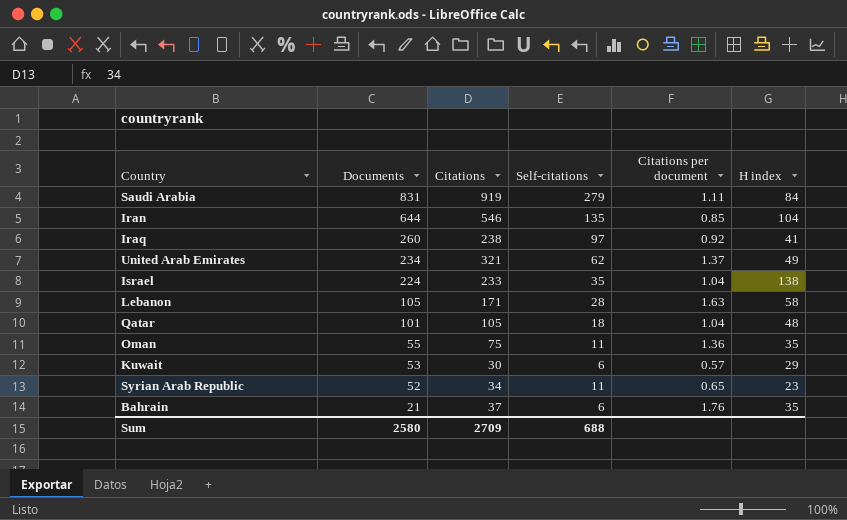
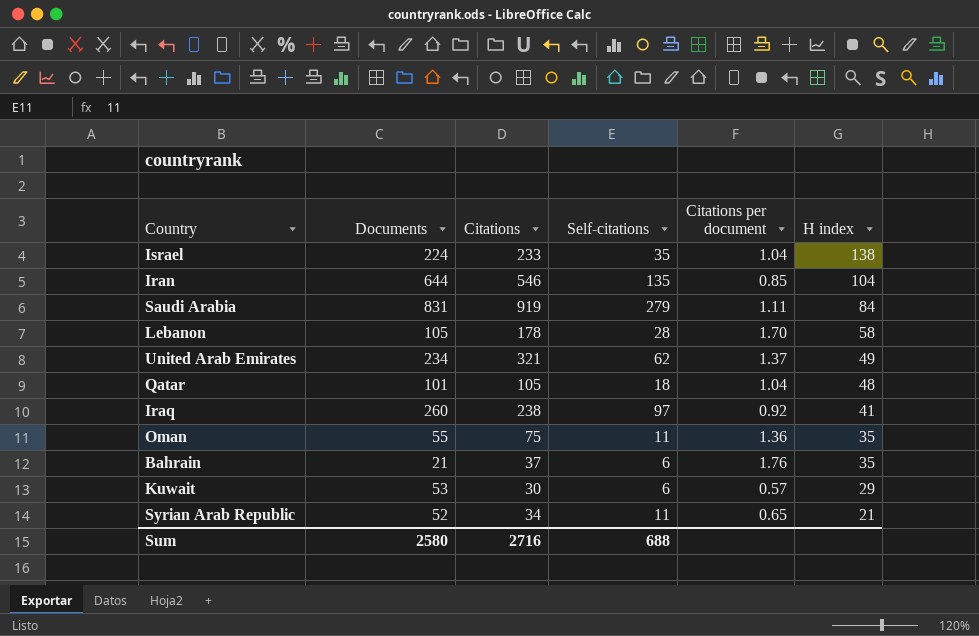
row order: Documents descending -> H index descending
Lebanon | Citations: 171 -> 178
Lebanon | Citations per document: 1.63 -> 1.70
Syrian Arab Republic | H index: 23 -> 21
Sum | Citations: 2709 -> 2716

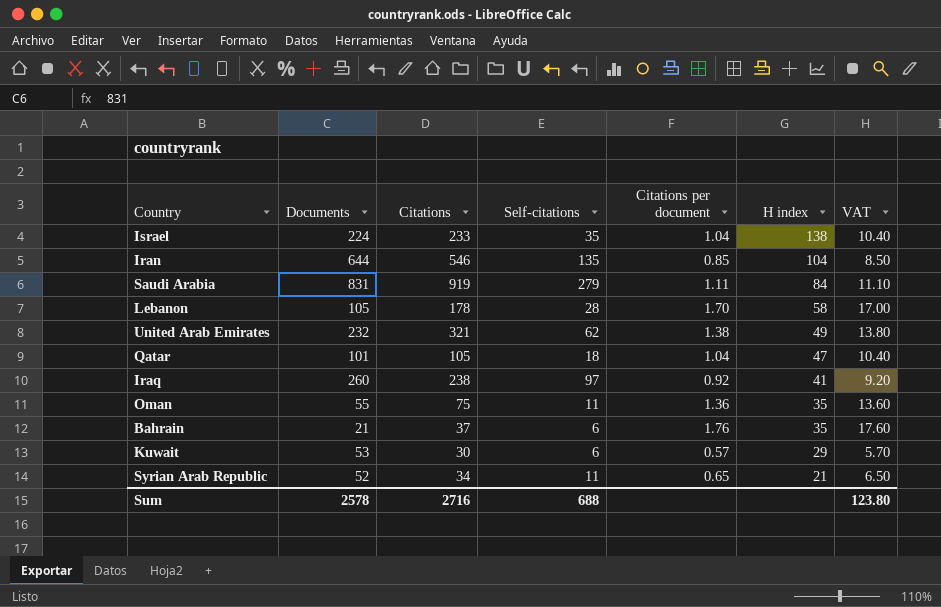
column VAT | formula: none -> [Citations per document] * 10
United Arab Emirates | Documents: 234 -> 232
United Arab Emirates | Citations per document: 1.37 -> 1.38
Qatar | H index: 48 -> 47
Sum | Documents: 2580 -> 2578

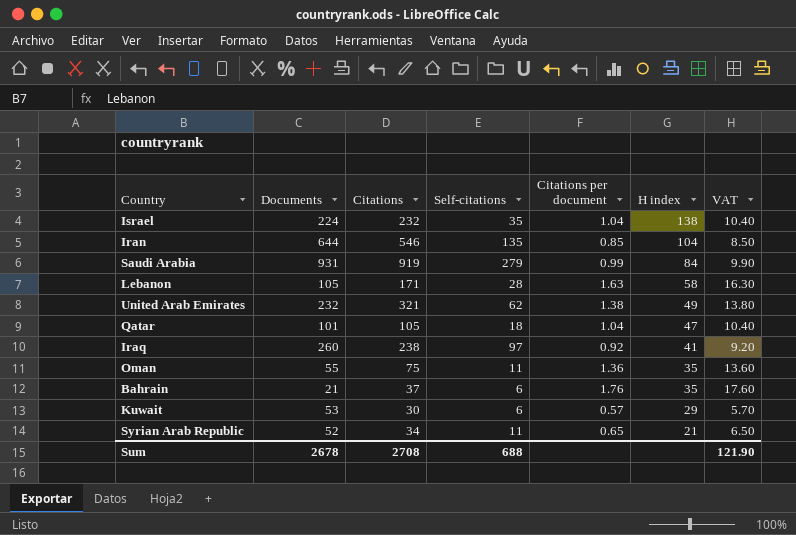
Israel | Citations: 233 -> 232
Saudi Arabia | Documents: 831 -> 931
Saudi Arabia | Citations per document: 1.11 -> 0.99
Saudi Arabia | VAT: 11.10 -> 9.90
Lebanon | Citations: 178 -> 171
Lebanon | Citations per document: 1.70 -> 1.63
Lebanon | VAT: 17.00 -> 16.30
Sum | Documents: 2578 -> 2678
Sum | Citations: 2716 -> 2708
Sum | VAT: 123.80 -> 121.90

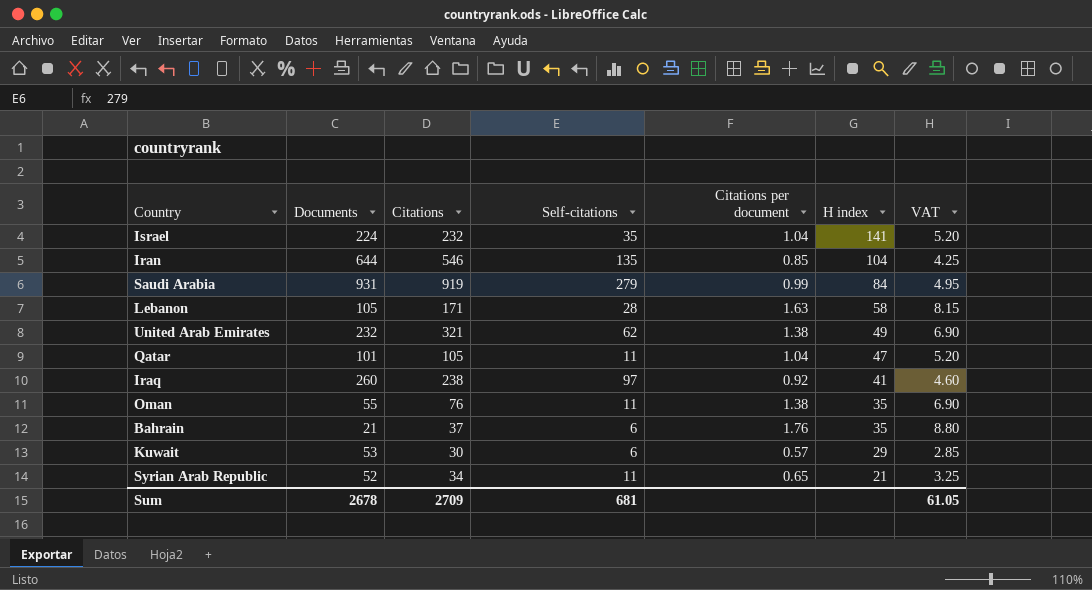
column VAT | formula: [Citations per document] * 10 -> [Citations per document] * 5
Israel | H index: 138 -> 141
Qatar | Self-citations: 18 -> 11
Oman | Citations: 75 -> 76
Oman | Citations per document: 1.36 -> 1.38
Sum | Citations: 2708 -> 2709
Sum | Self-citations: 688 -> 681
Sum | VAT: 121.90 -> 61.05

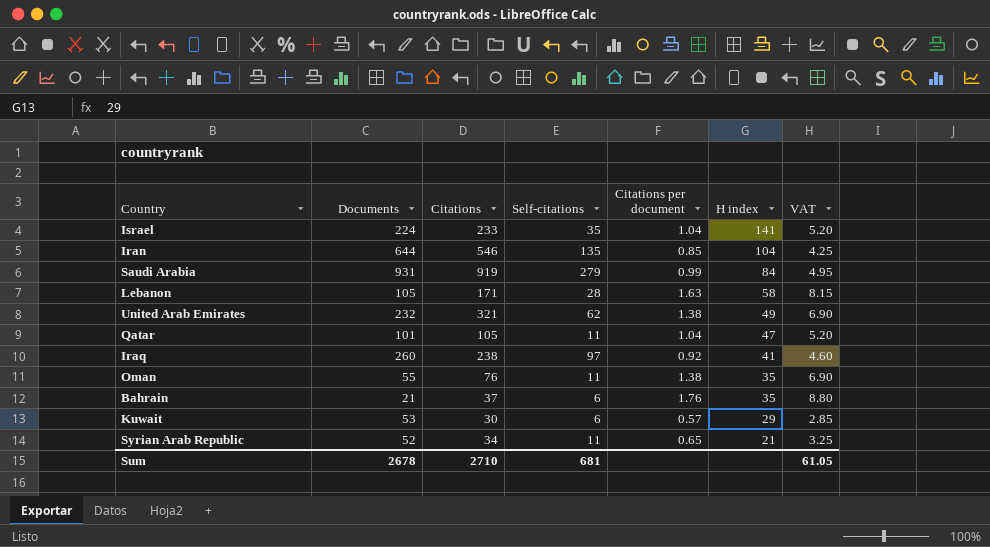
Israel | Citations: 232 -> 233
Sum | Citations: 2709 -> 2710

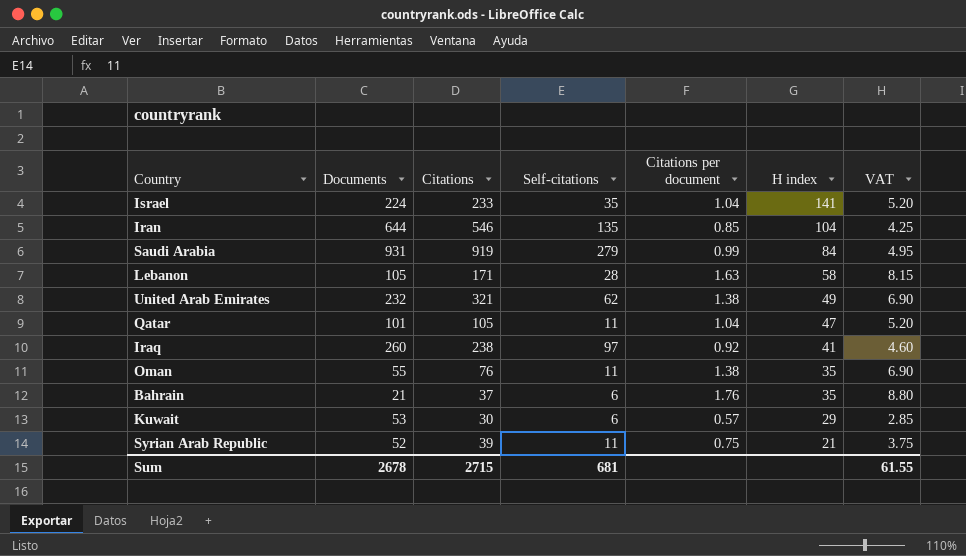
Syrian Arab Republic | Citations: 34 -> 39
Syrian Arab Republic | Citations per document: 0.65 -> 0.75
Syrian Arab Republic | VAT: 3.25 -> 3.75
Sum | Citations: 2710 -> 2715
Sum | VAT: 61.05 -> 61.55

